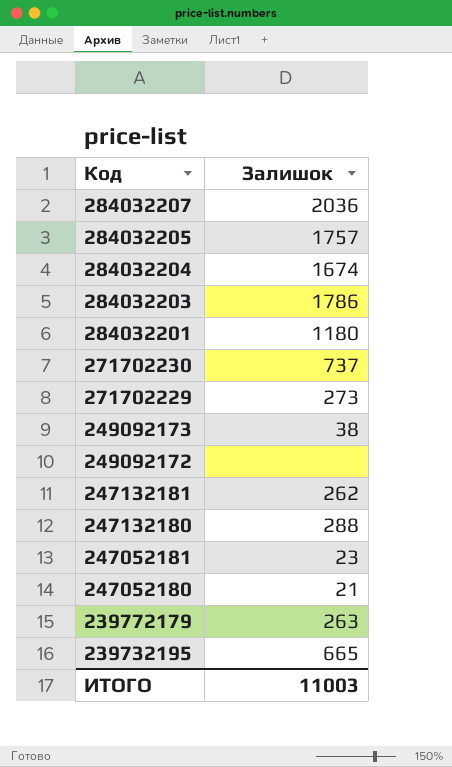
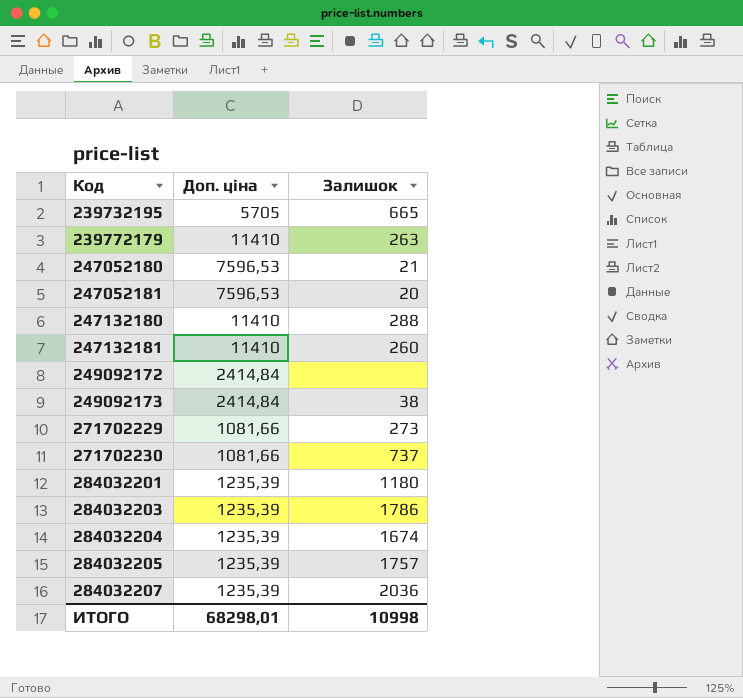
row order: Код descending -> Код ascending
column Доп. ціна | position: none -> 2
247052181 | Залишок: 23 -> 20
247132181 | Залишок: 262 -> 260
ИТОГО | Залишок: 11003 -> 10998

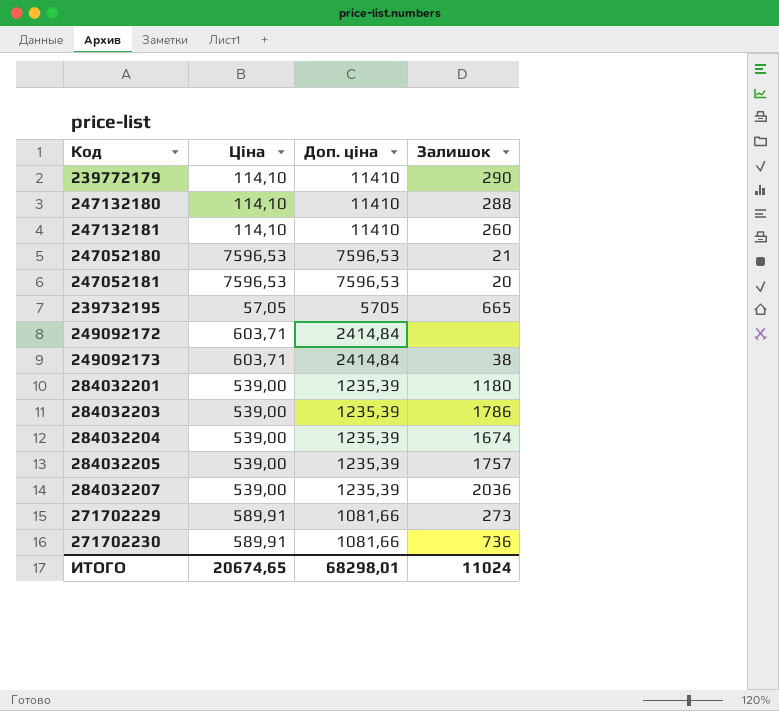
row order: Код ascending -> Доп. ціна descending
column Ціна | position: none -> 2
239772179 | Залишок: 263 -> 290
271702230 | Залишок: 737 -> 736
ИТОГО | Залишок: 10998 -> 11024

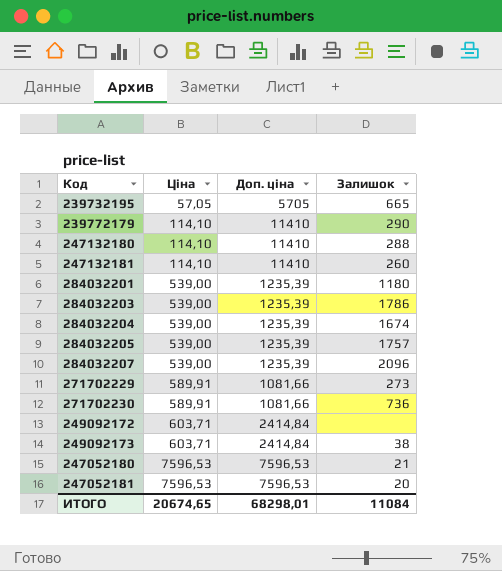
row order: Доп. ціна descending -> Ціна ascending
284032207 | Залишок: 2036 -> 2096
ИТОГО | Залишок: 11024 -> 11084

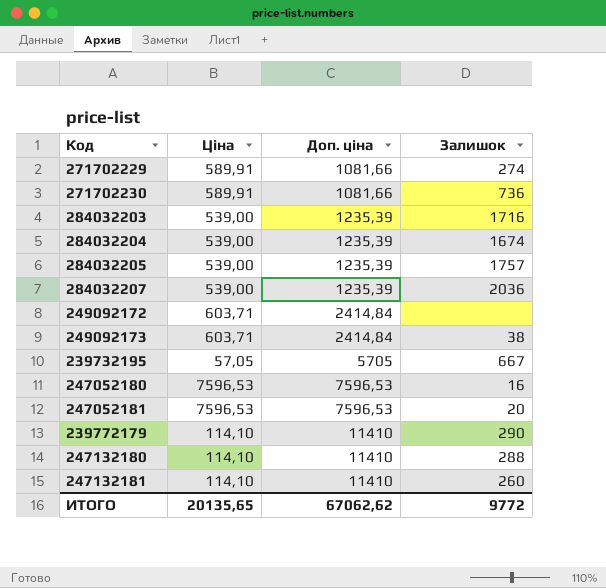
row order: Ціна ascending -> Доп. ціна ascending
row 284032201: 539,00 | 1235,39 | 1180 -> none
271702229 | Залишок: 273 -> 274
284032203 | Залишок: 1786 -> 1716
284032207 | Залишок: 2096 -> 2036
239732195 | Залишок: 665 -> 667
247052180 | Залишок: 21 -> 16
ИТОГО | Ціна: 20674,65 -> 20135,65
ИТОГО | Доп. ціна: 68298,01 -> 67062,62
ИТОГО | Залишок: 11084 -> 9772

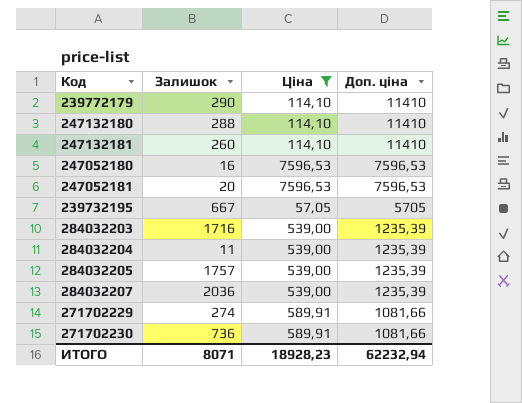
filter: none -> Ціна != 603,71
row order: Доп. ціна ascending -> Доп. ціна descending
column Залишок | position: 4 -> 2
284032204 | Залишок: 1674 -> 11
ИТОГО | Залишок: 9772 -> 8071
ИТОГО | Ціна: 20135,65 -> 18928,23
ИТОГО | Доп. ціна: 67062,62 -> 62232,94

